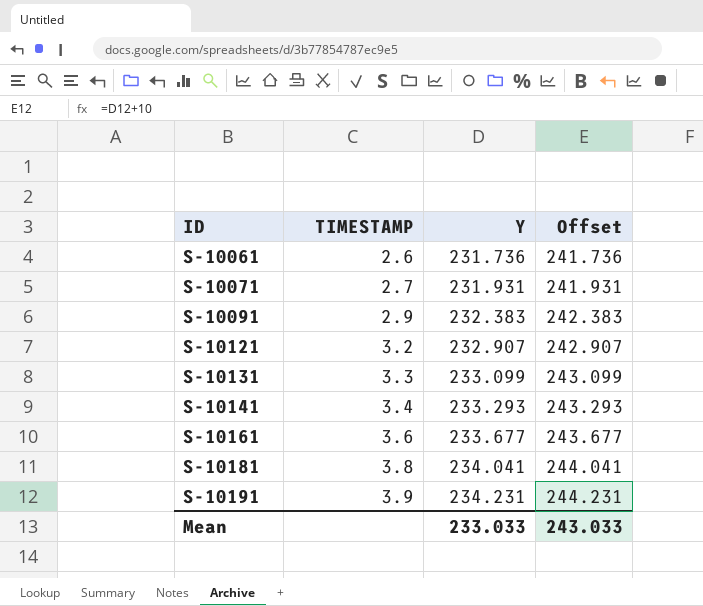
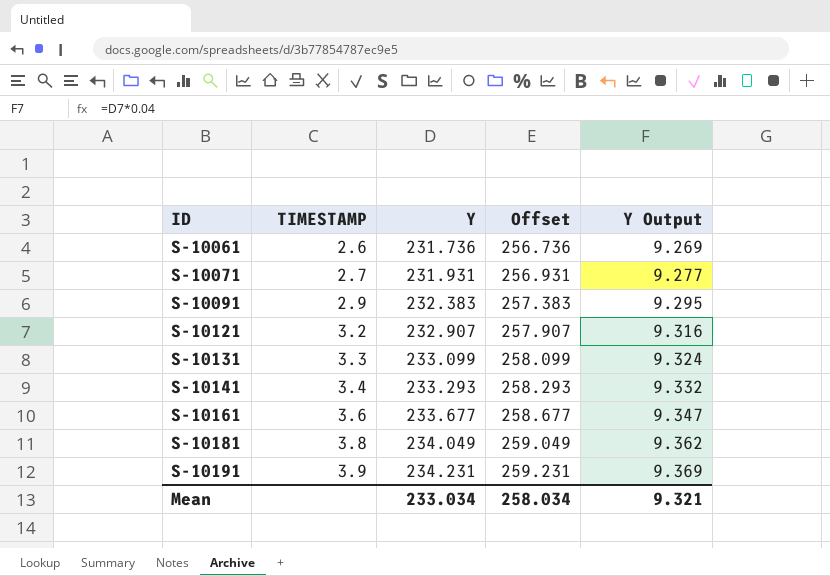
column Offset | formula: [Y] + 10 -> [Y] + 25
column Y Output | formula: none -> [Y] * 0.04
S-10181 | Y: 234.041 -> 234.049
Mean | Y: 233.033 -> 233.034
Mean | Offset: 243.033 -> 258.034

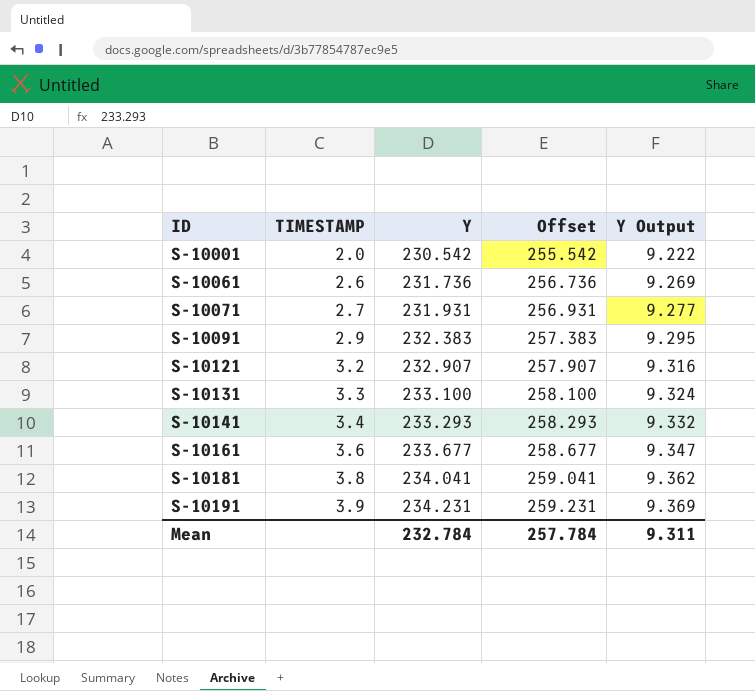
row S-10001: none -> 2.0 | 230.542 | 255.542 | 9.222
S-10131 | Y: 233.099 -> 233.100
S-10131 | Offset: 258.099 -> 258.100
S-10181 | Y: 234.049 -> 234.041
S-10181 | Offset: 259.049 -> 259.041
Mean | Y: 233.034 -> 232.784
Mean | Offset: 258.034 -> 257.784
Mean | Y Output: 9.321 -> 9.311

